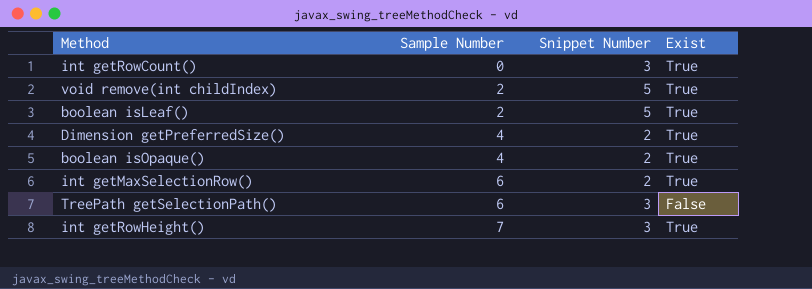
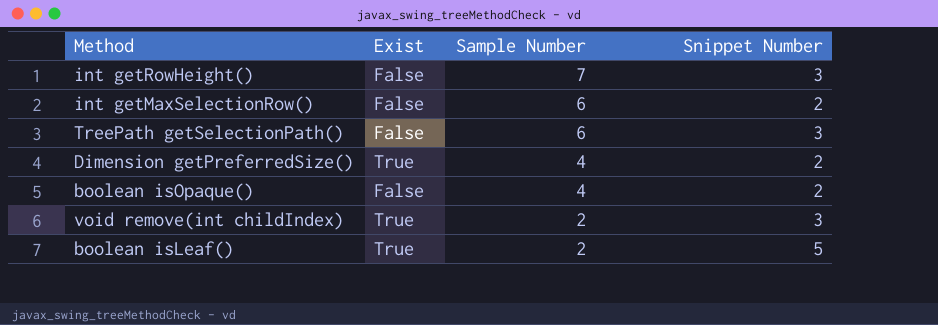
row order: Sample Number ascending -> Sample Number descending
column Exist | position: 4 -> 2
row int getRowCount(): 0 | 3 | True -> none
int getRowHeight() | Exist: True -> False
int getMaxSelectionRow() | Exist: True -> False
boolean isOpaque() | Exist: True -> False
void remove(int childIndex) | Snippet Number: 5 -> 3

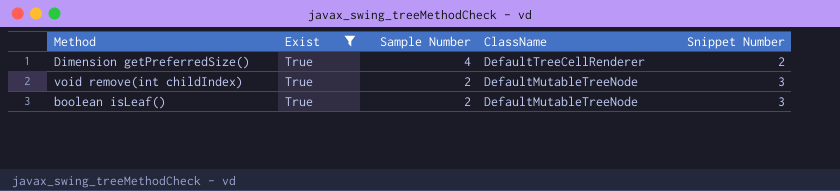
filter: none -> Exist = True
column ClassName | position: none -> 4
boolean isLeaf() | Snippet Number: 5 -> 3

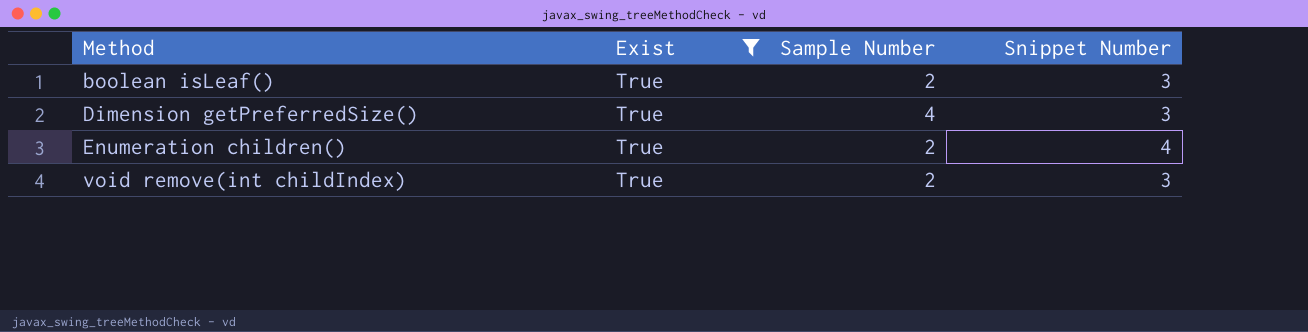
row order: Sample Number descending -> Method ascending
column ClassName | position: 4 -> none
Dimension getPreferredSize() | Snippet Number: 2 -> 3
row Enumeration children(): none -> True | 2 | 4

